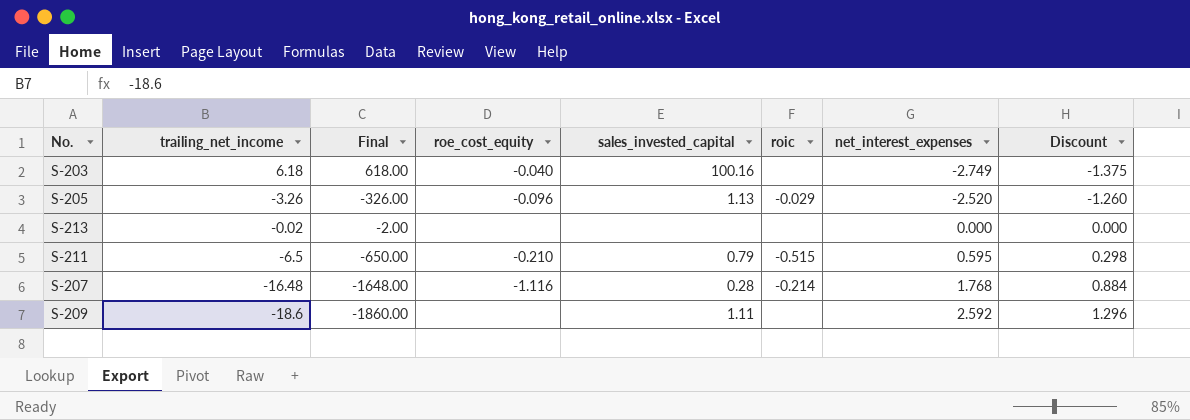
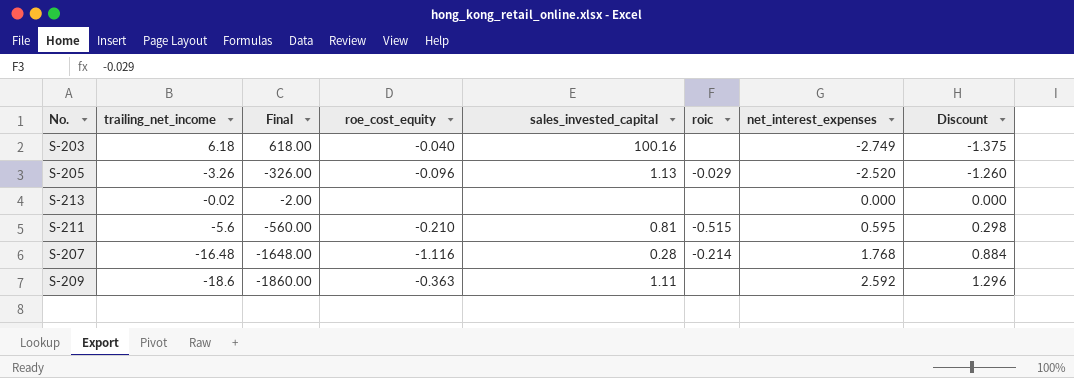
S-211 | trailing_net_income: -6.5 -> -5.6
S-211 | Final: -650.00 -> -560.00
S-211 | sales_invested_capital: 0.79 -> 0.81
S-209 | roe_cost_equity: none -> -0.363

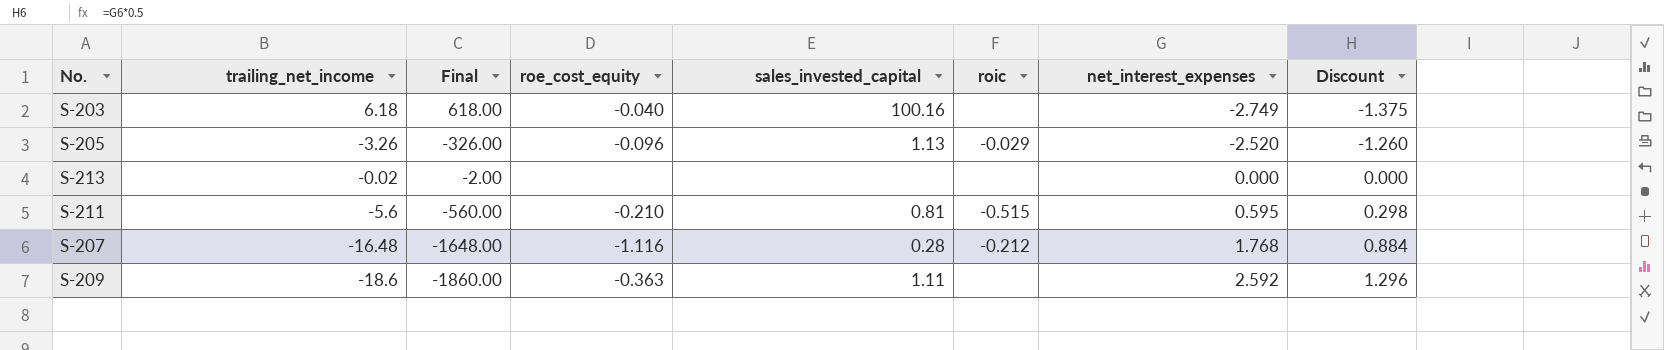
S-207 | roic: -0.214 -> -0.212

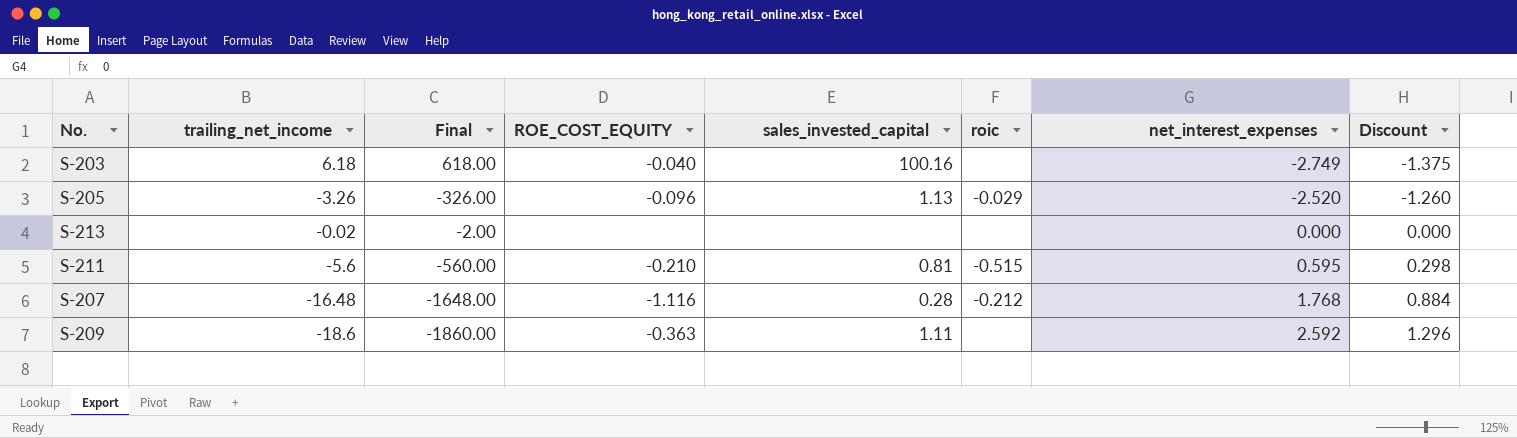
column name: roe_cost_equity -> ROE_COST_EQUITY

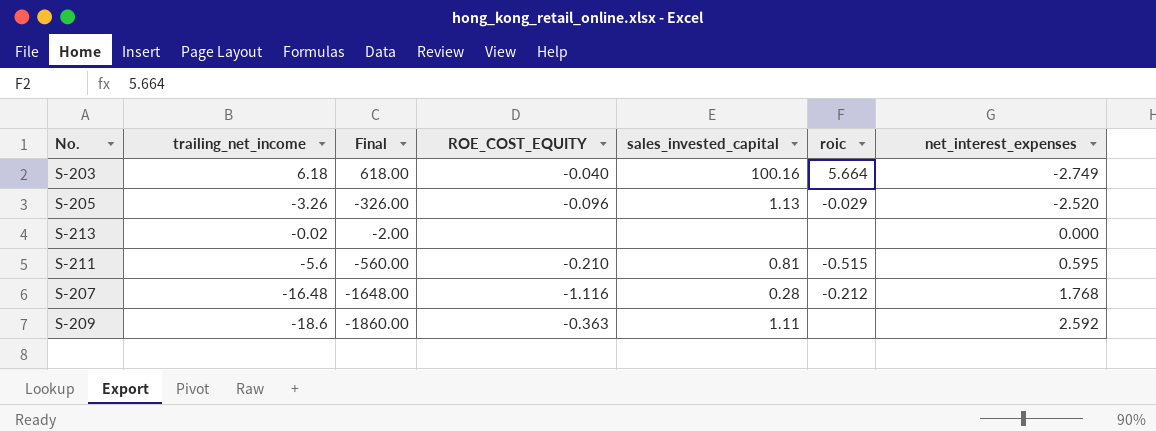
column Discount | formula: [net_interest_expenses] * 0.5 -> none
S-203 | roic: none -> 5.664

